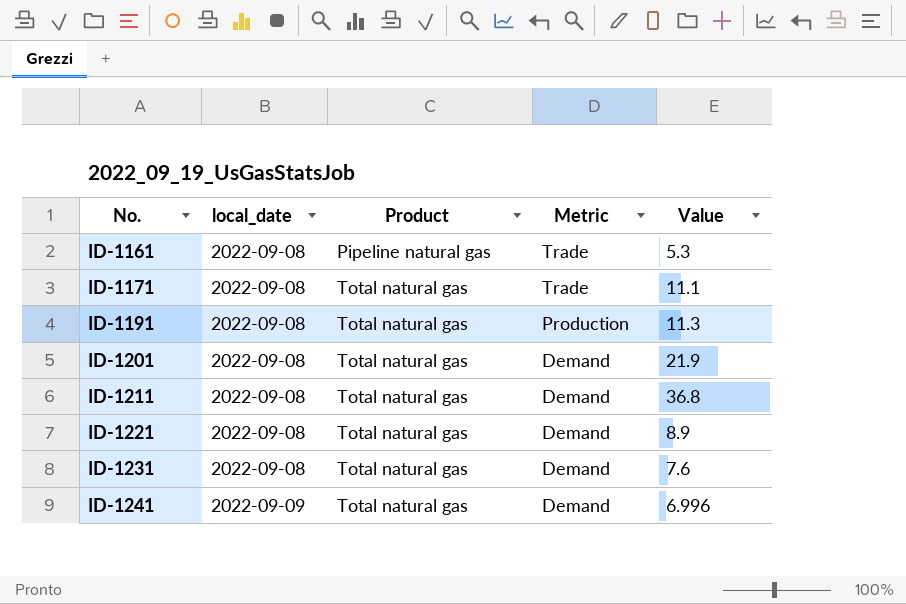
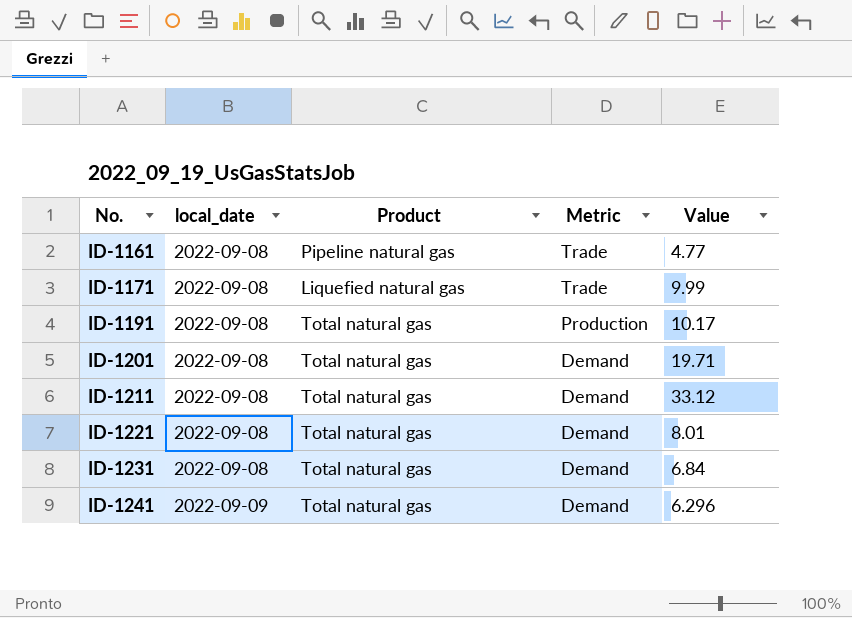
ID-1161 | Value: 5.3 -> 4.77
ID-1171 | Product: Total natural gas -> Liquefied natural gas
ID-1171 | Value: 11.1 -> 9.99
ID-1191 | Value: 11.3 -> 10.17
ID-1201 | Value: 21.9 -> 19.71
ID-1211 | Value: 36.8 -> 33.12
ID-1221 | Value: 8.9 -> 8.01
ID-1231 | Value: 7.6 -> 6.84
ID-1241 | Value: 6.996 -> 6.296

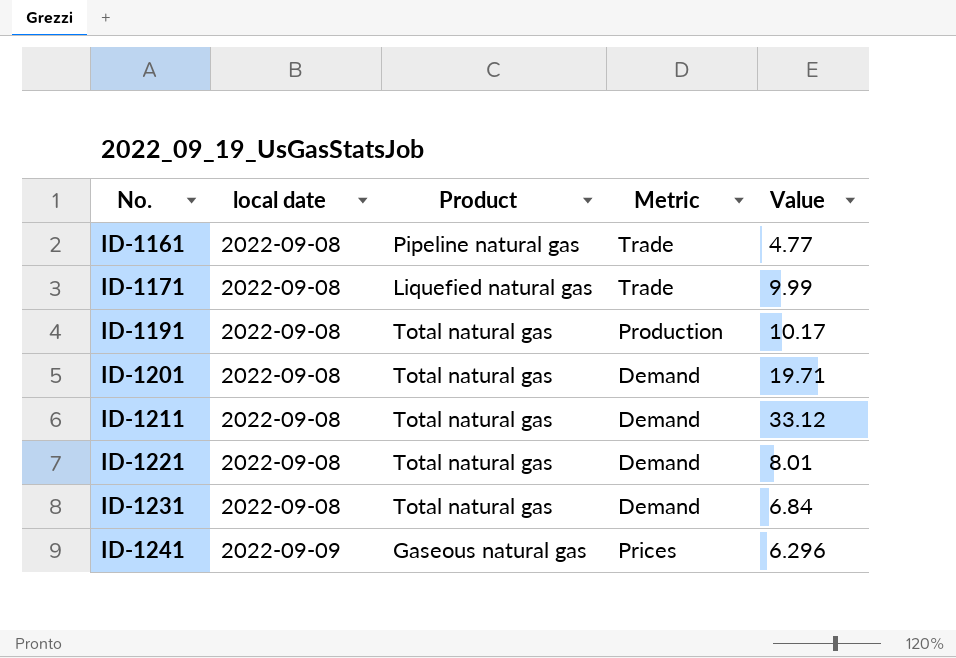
column name: local_date -> local date
ID-1241 | Product: Total natural gas -> Gaseous natural gas
ID-1241 | Metric: Demand -> Prices

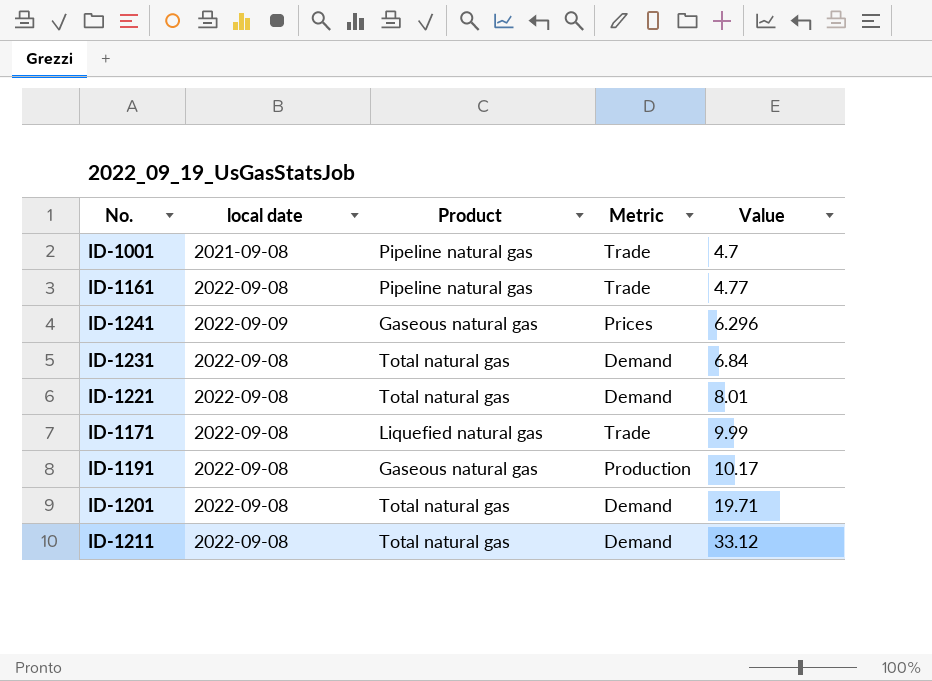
row order: No. ascending -> Value ascending
row ID-1001: none -> 2021-09-08 | Pipeline natural gas | Trade | 4.7
ID-1191 | Product: Total natural gas -> Gaseous natural gas

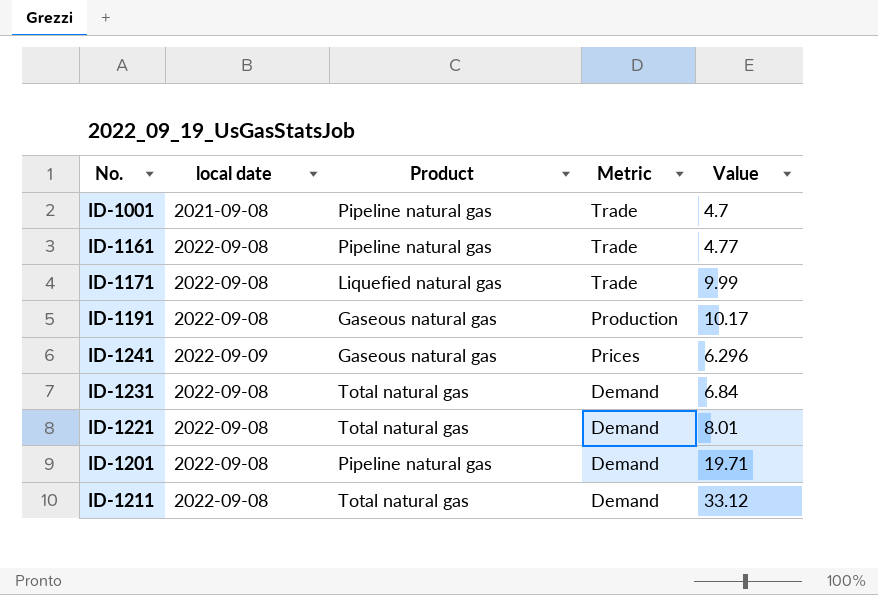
row order: Value ascending -> Metric descending
ID-1201 | Product: Total natural gas -> Pipeline natural gas

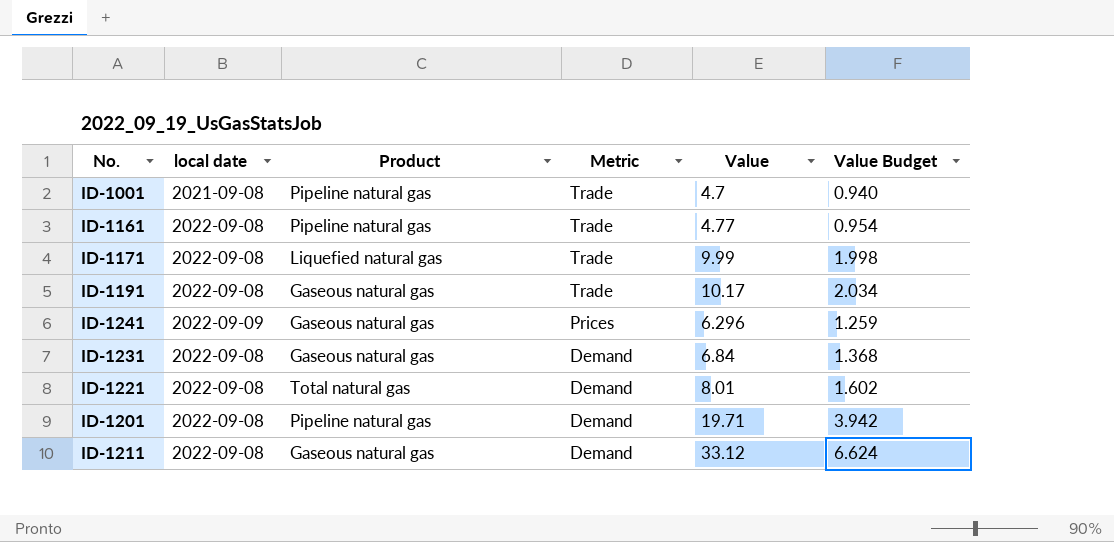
column Value Budget | formula: none -> [Value] * 0.2
ID-1191 | Metric: Production -> Trade
ID-1231 | Product: Total natural gas -> Gaseous natural gas
ID-1211 | Product: Total natural gas -> Gaseous natural gas

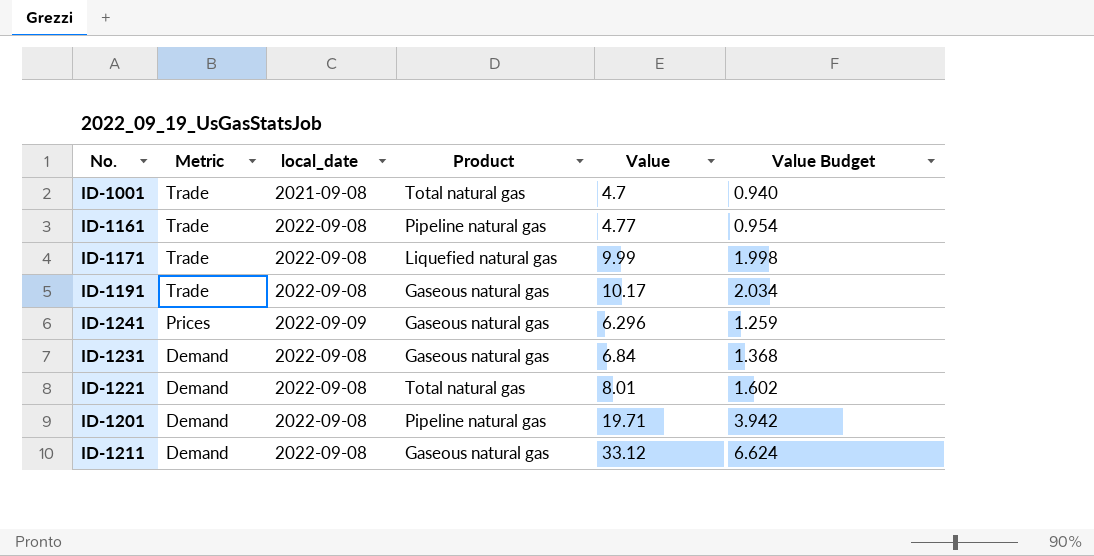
column Metric | position: 4 -> 2
column name: local date -> local_date
ID-1001 | Product: Pipeline natural gas -> Total natural gas

